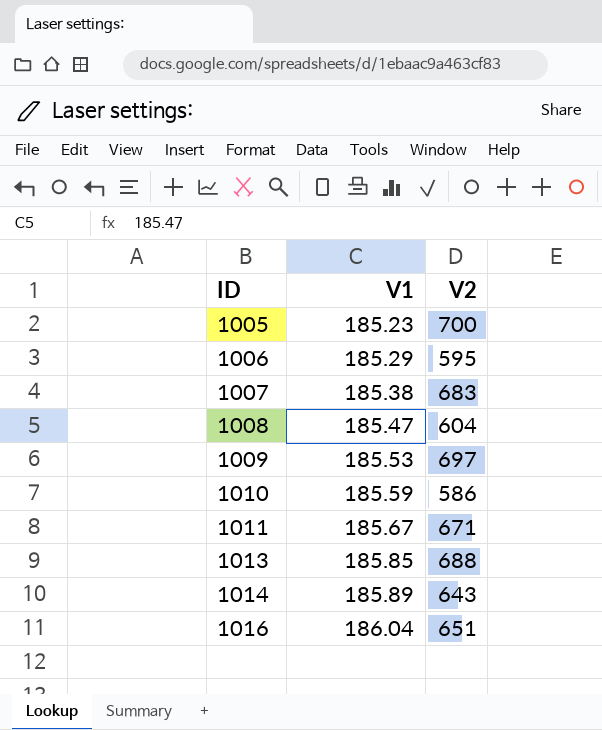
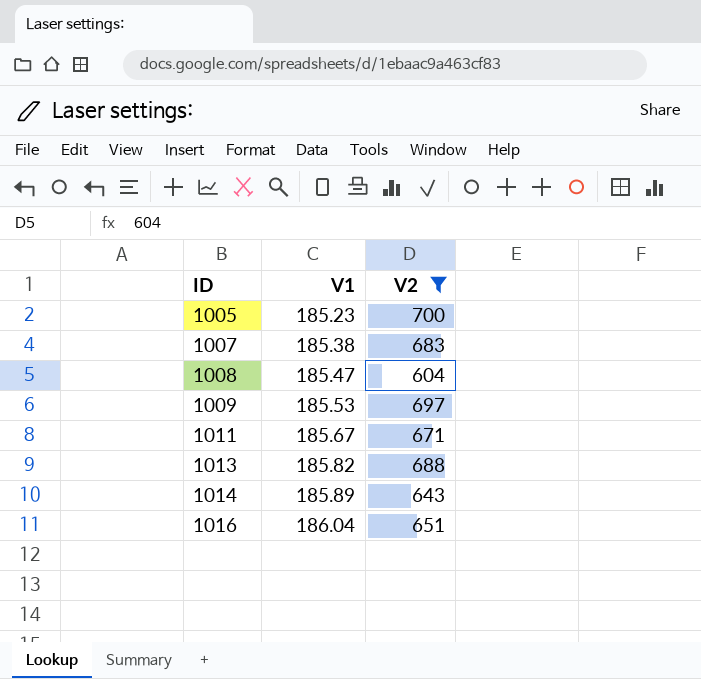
filter: none -> V2 >= 604
1013 | V1: 185.85 -> 185.82

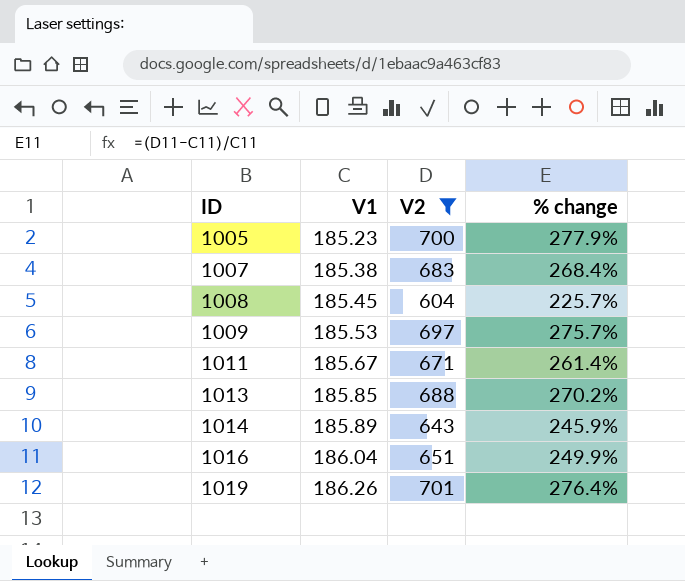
column % change | formula: none -> ([V2] - [V1]) / [V1]
1008 | V1: 185.47 -> 185.45
1013 | V1: 185.82 -> 185.85
row 1019: none -> 186.26 | 701 | 276.4%

